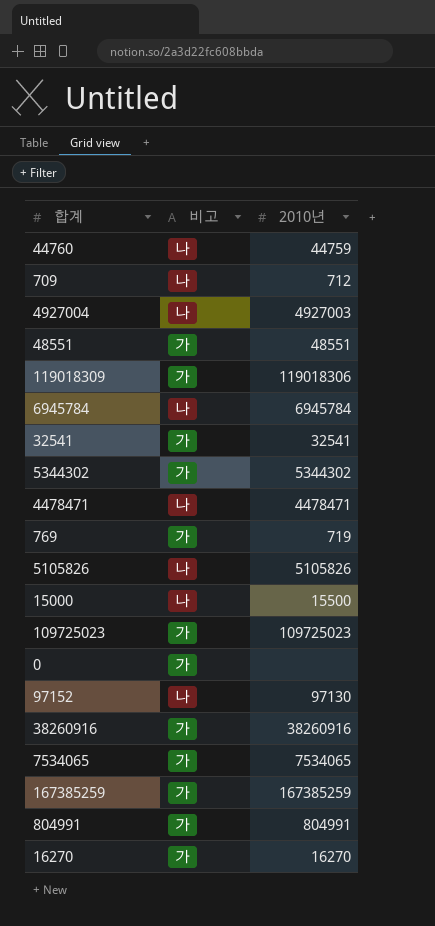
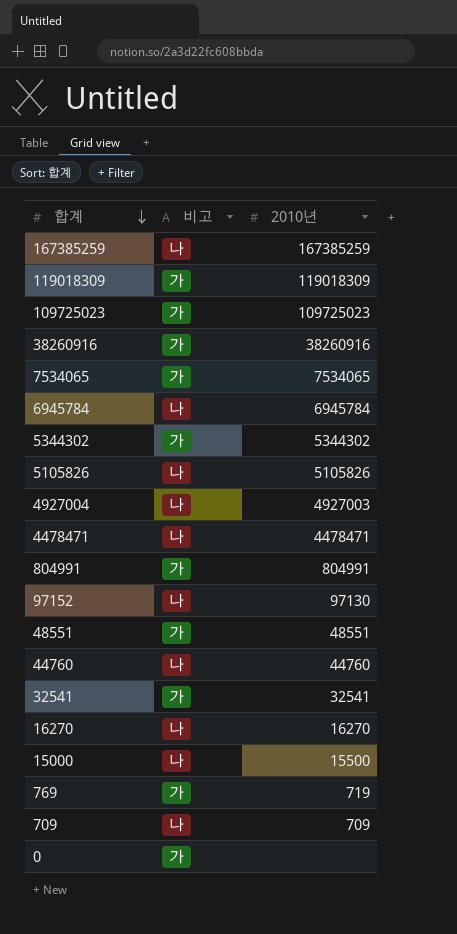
row order: none -> 합계 descending
167385259 | 비고: 가 -> 나
119018309 | 2010년: 119018306 -> 119018309
44760 | 2010년: 44759 -> 44760
16270 | 비고: 가 -> 나
709 | 2010년: 712 -> 709

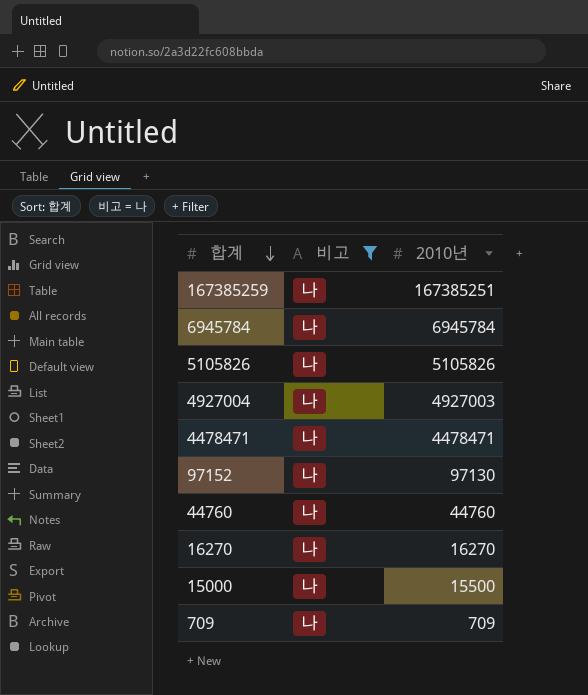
filter: none -> 비고 = 나
167385259 | 2010년: 167385259 -> 167385251

